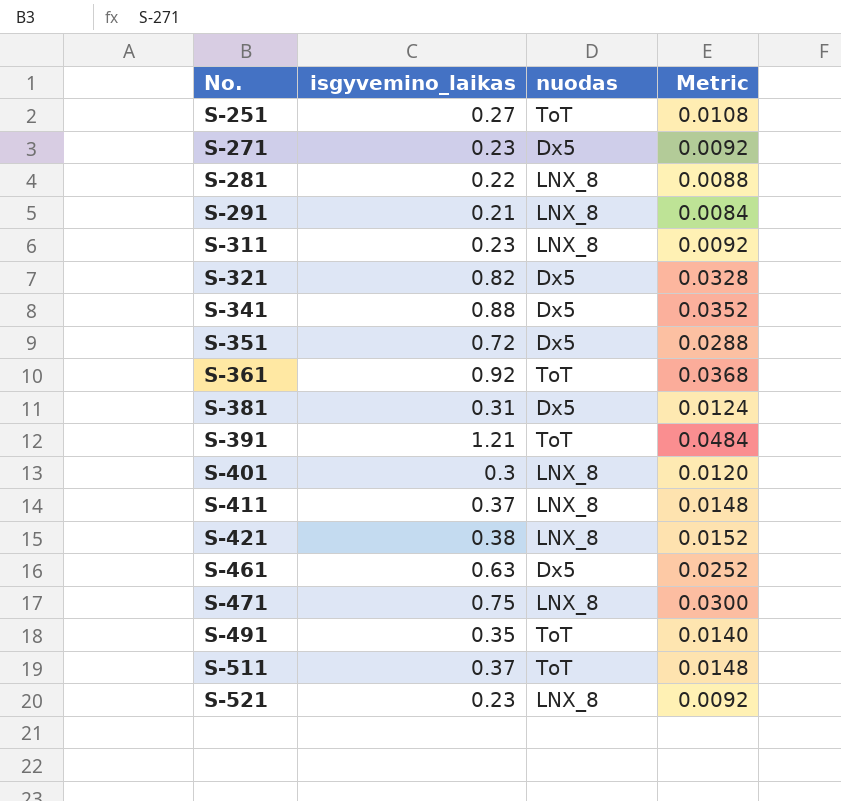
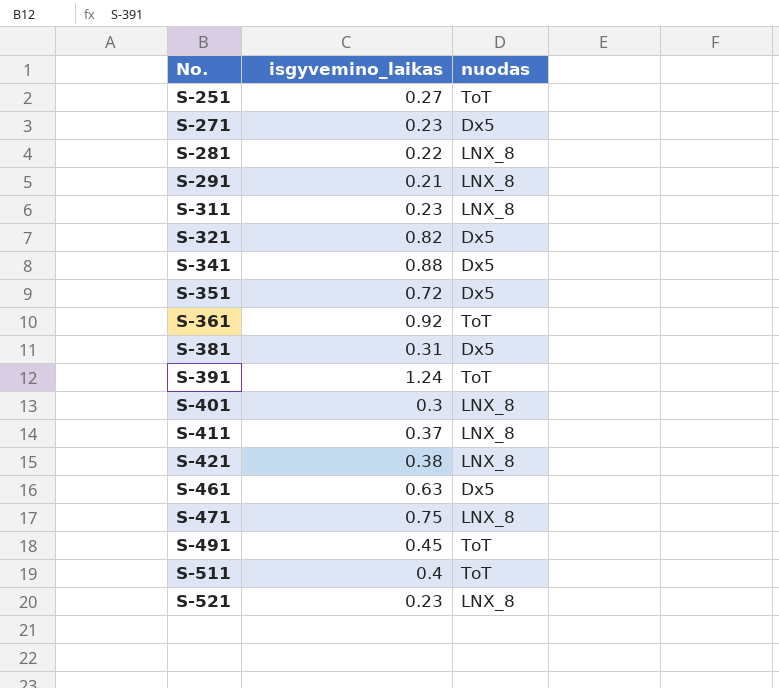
column Metric | formula: [isgyvemino_laikas] * 0.04 -> none
S-391 | isgyvemino_laikas: 1.21 -> 1.24
S-491 | isgyvemino_laikas: 0.35 -> 0.45
S-511 | isgyvemino_laikas: 0.37 -> 0.4

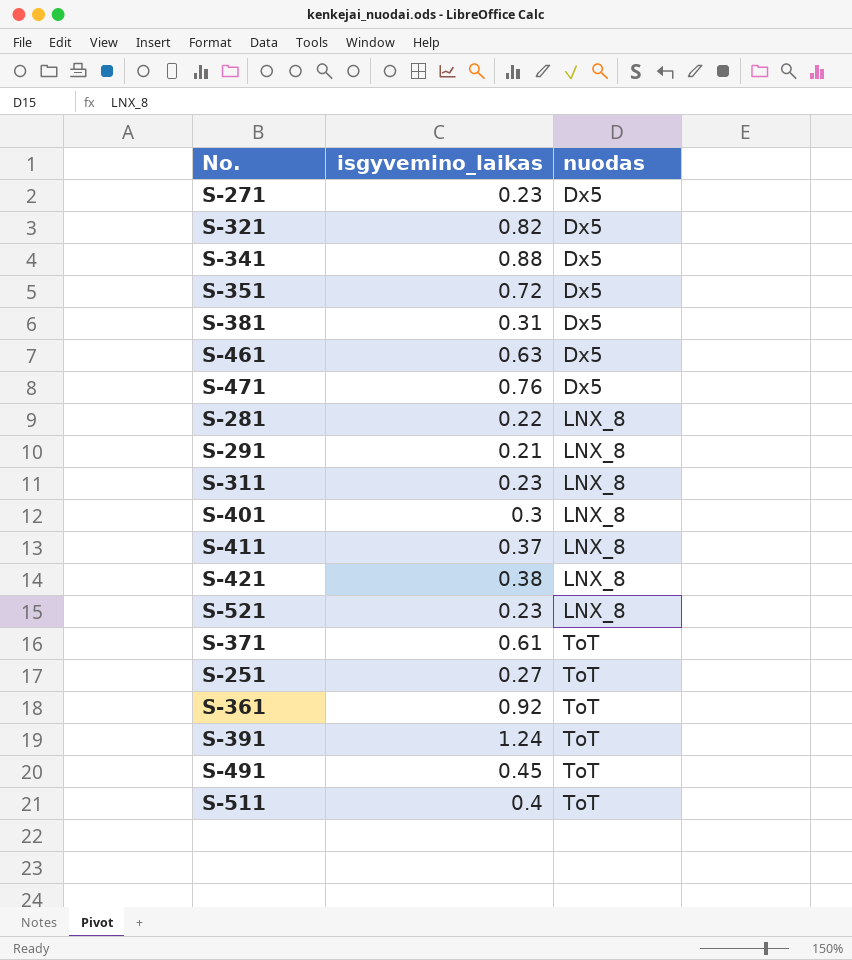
row order: No. ascending -> nuodas ascending
S-471 | isgyvemino_laikas: 0.75 -> 0.76
S-471 | nuodas: LNX_8 -> Dx5
row S-371: none -> 0.61 | ToT

